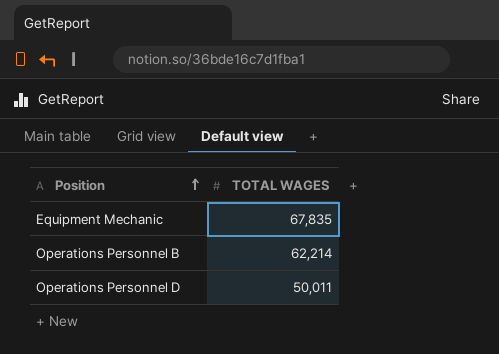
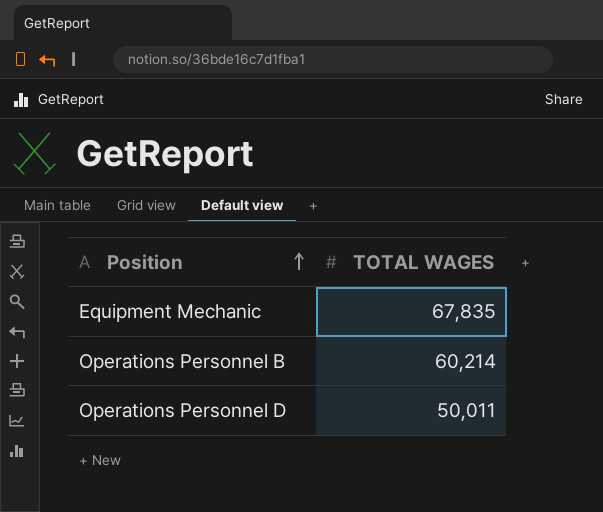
Operations Personnel B | TOTAL WAGES: 62,214 -> 60,214

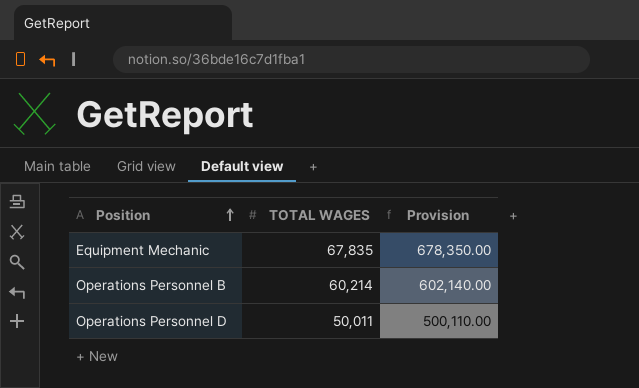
column Provision | formula: none -> [TOTAL WAGES] * 10

